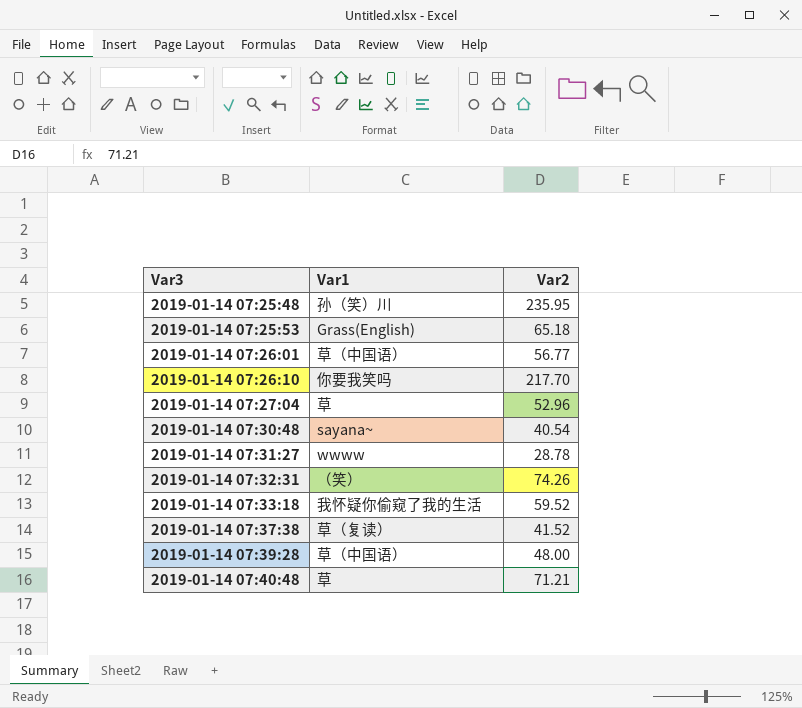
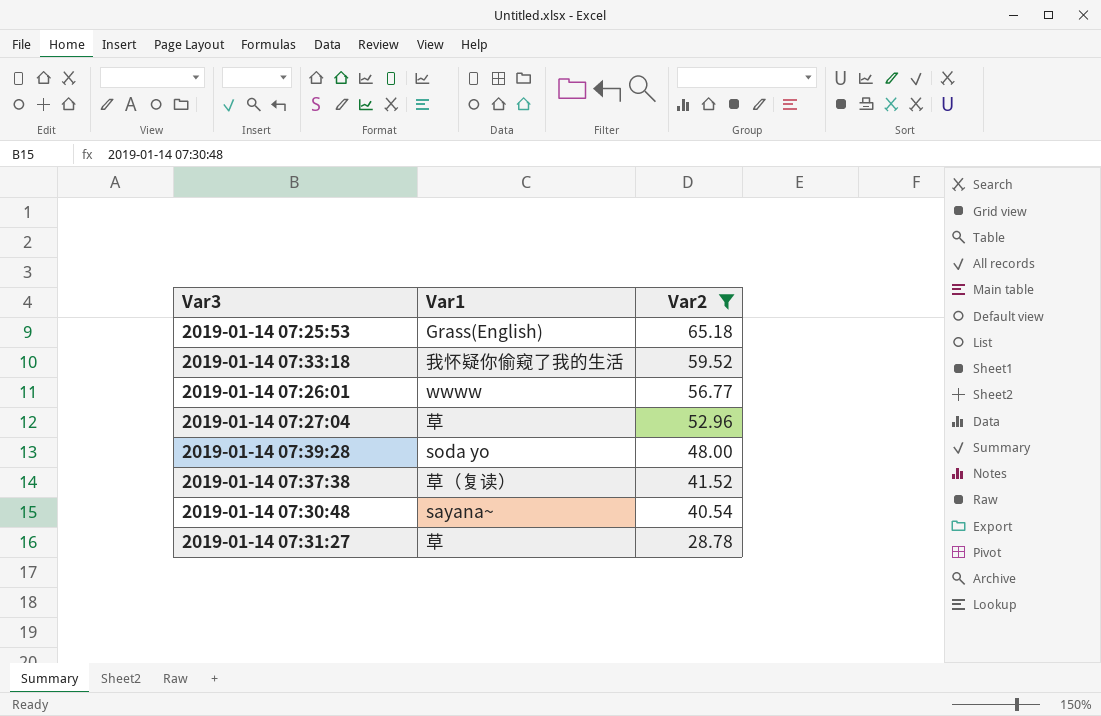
filter: none -> Var2 <= 65.18
row order: Var3 ascending -> Var2 descending
2019-01-14 07:26:01 | Var1: 草（中国语） -> wwww
2019-01-14 07:39:28 | Var1: 草（中国语） -> soda yo
2019-01-14 07:31:27 | Var1: wwww -> 草

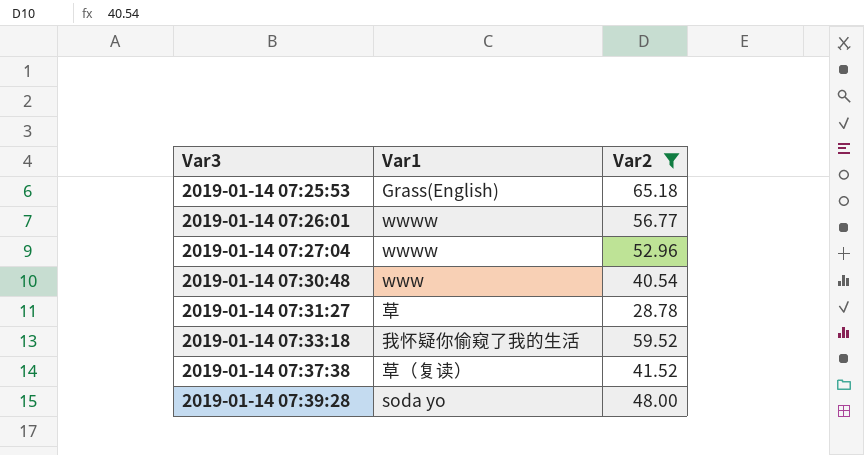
row order: Var2 descending -> Var3 ascending
2019-01-14 07:27:04 | Var1: 草 -> wwww
2019-01-14 07:30:48 | Var1: sayana~ -> www

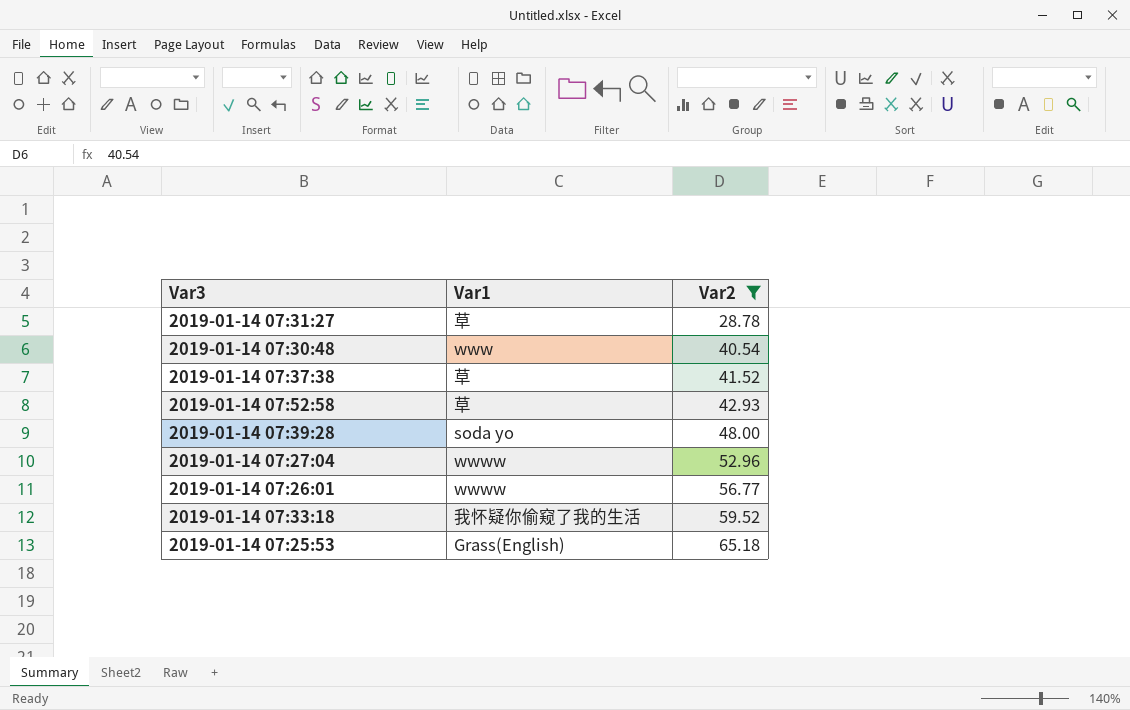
row order: Var3 ascending -> Var2 ascending
2019-01-14 07:37:38 | Var1: 草（复读） -> 草
row 2019-01-14 07:52:58: none -> 草 | 42.93

